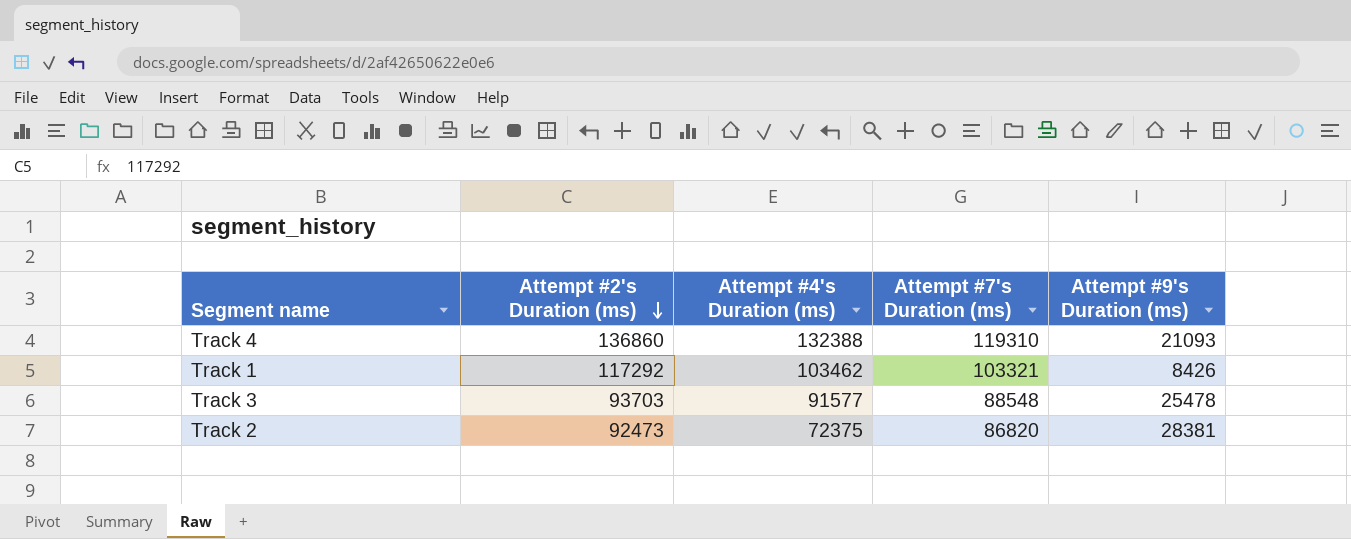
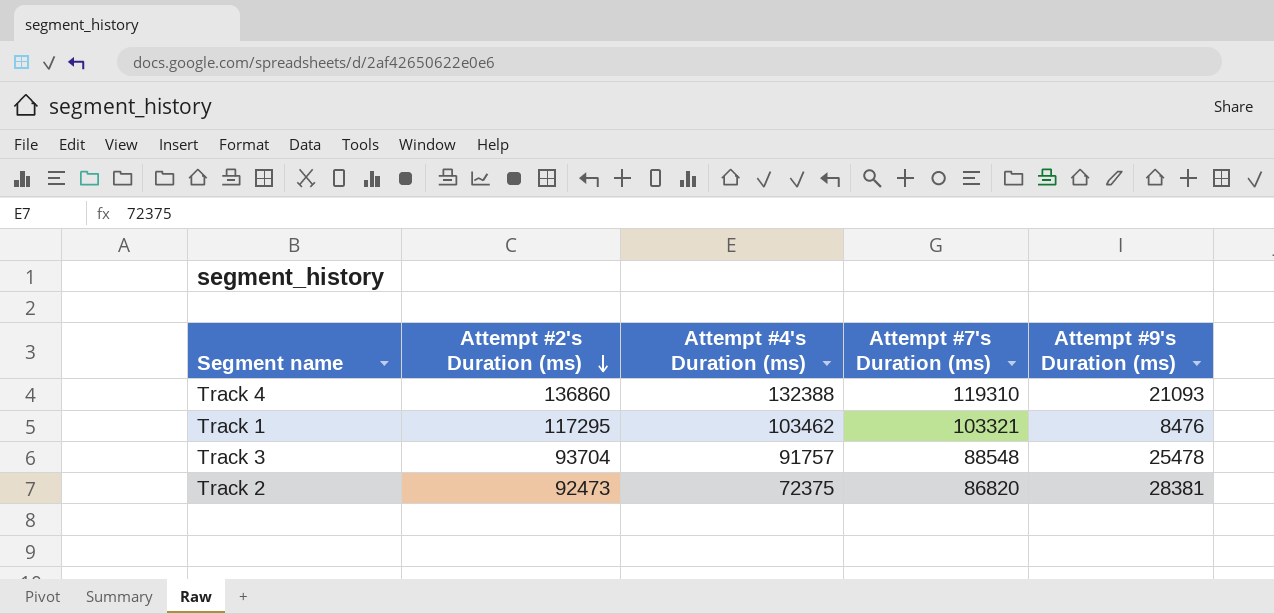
Track 1 | Attempt #2's Duration (ms): 117292 -> 117295
Track 1 | Attempt #9's Duration (ms): 8426 -> 8476
Track 3 | Attempt #2's Duration (ms): 93703 -> 93704
Track 3 | Attempt #4's Duration (ms): 91577 -> 91757

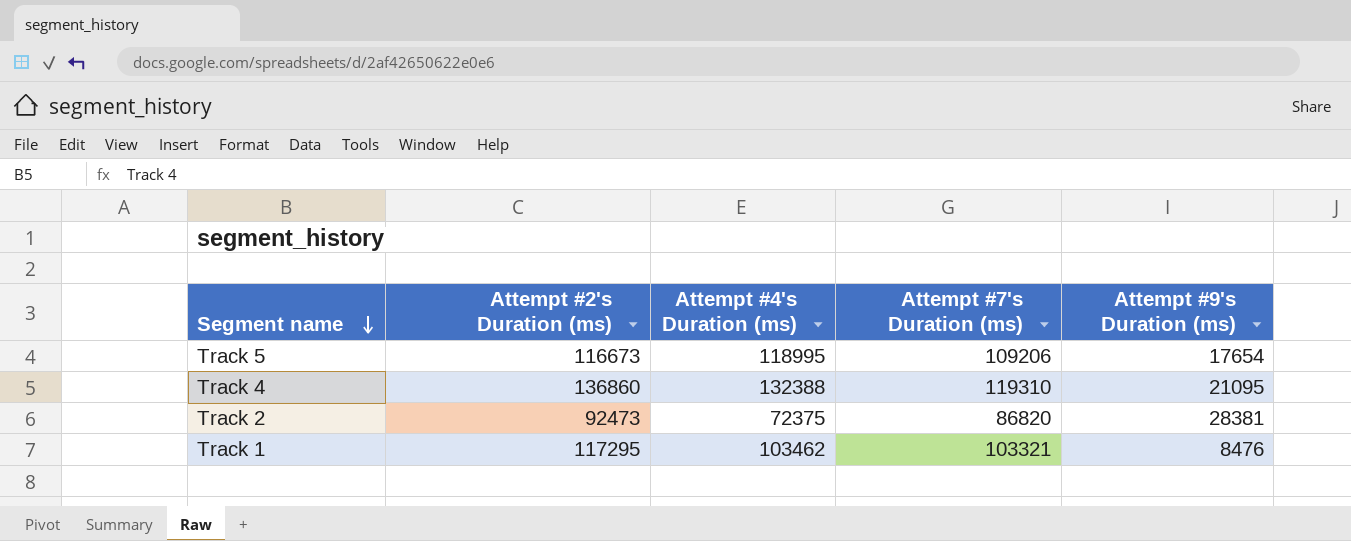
row order: Attempt #2's Duration (ms) descending -> Segment name descending
row Track 3: 93704 | 91757 | 88548 | 25478 -> none
row Track 5: none -> 116673 | 118995 | 109206 | 17654
Track 4 | Attempt #9's Duration (ms): 21093 -> 21095

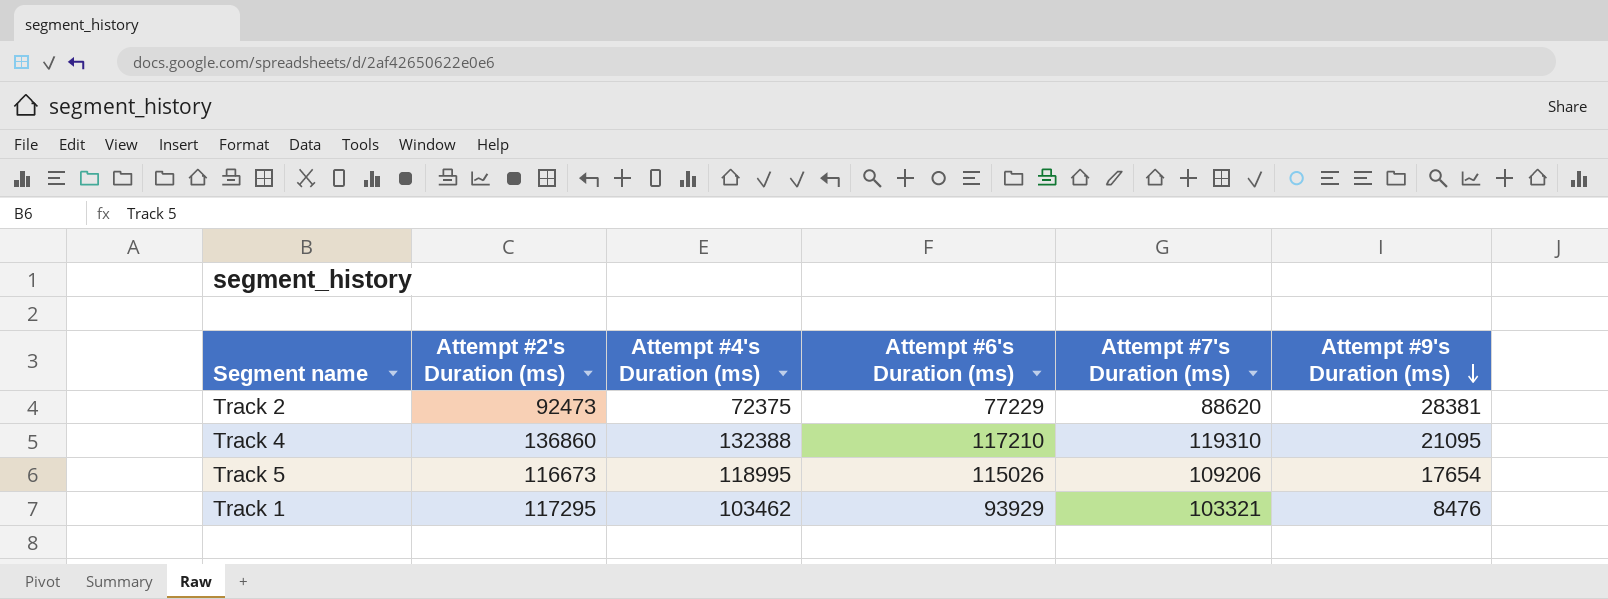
row order: Segment name descending -> Attempt #9's Duration (ms) descending
column Attempt #6's Duration (ms) | position: none -> 4
Track 2 | Attempt #7's Duration (ms): 86820 -> 88620

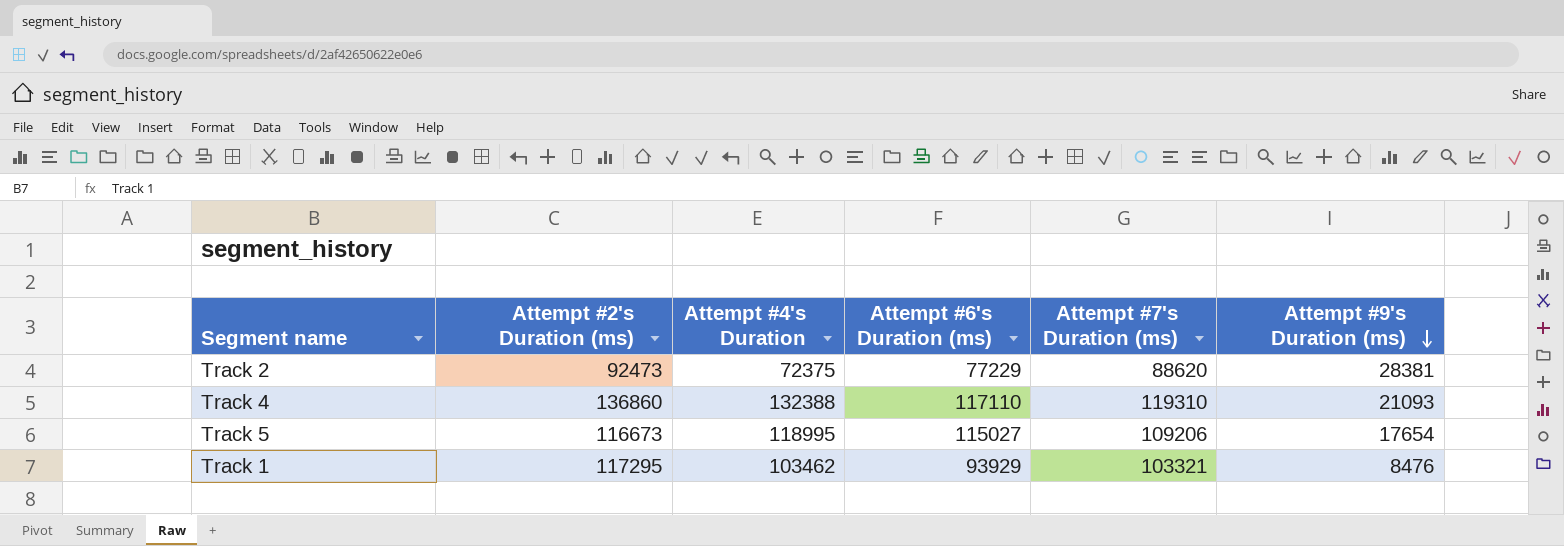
column name: Attempt #4's Duration (ms) -> Attempt #4's Duration
Track 4 | Attempt #6's Duration (ms): 117210 -> 117110
Track 4 | Attempt #9's Duration (ms): 21095 -> 21093
Track 5 | Attempt #6's Duration (ms): 115026 -> 115027

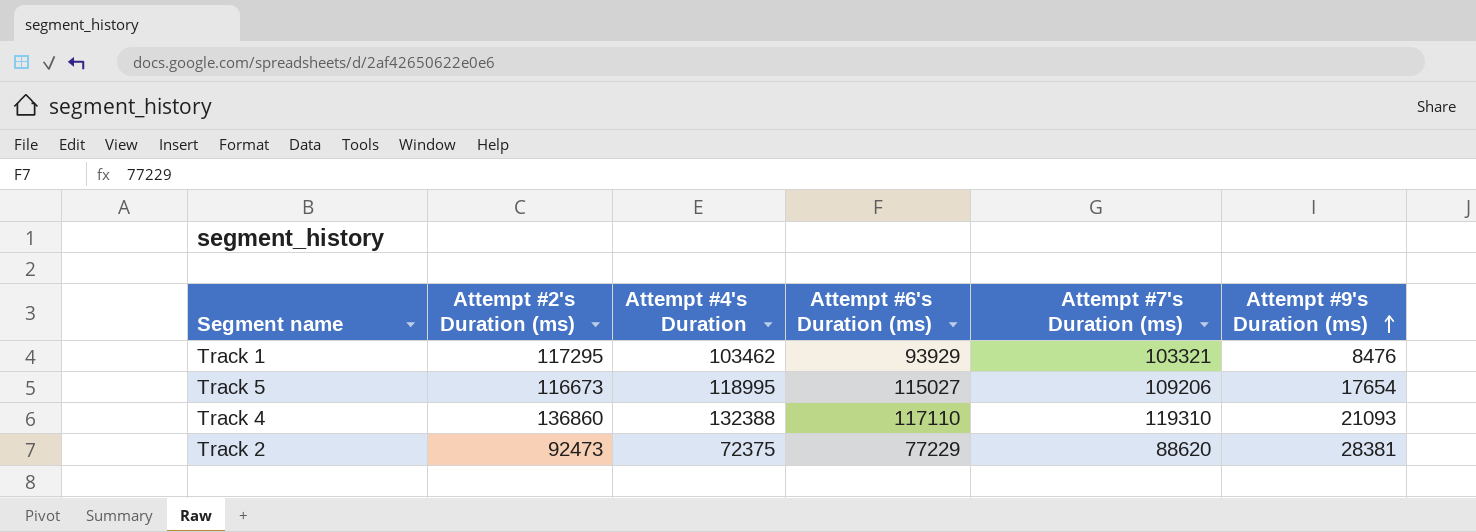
row order: Attempt #9's Duration (ms) descending -> Attempt #9's Duration (ms) ascending

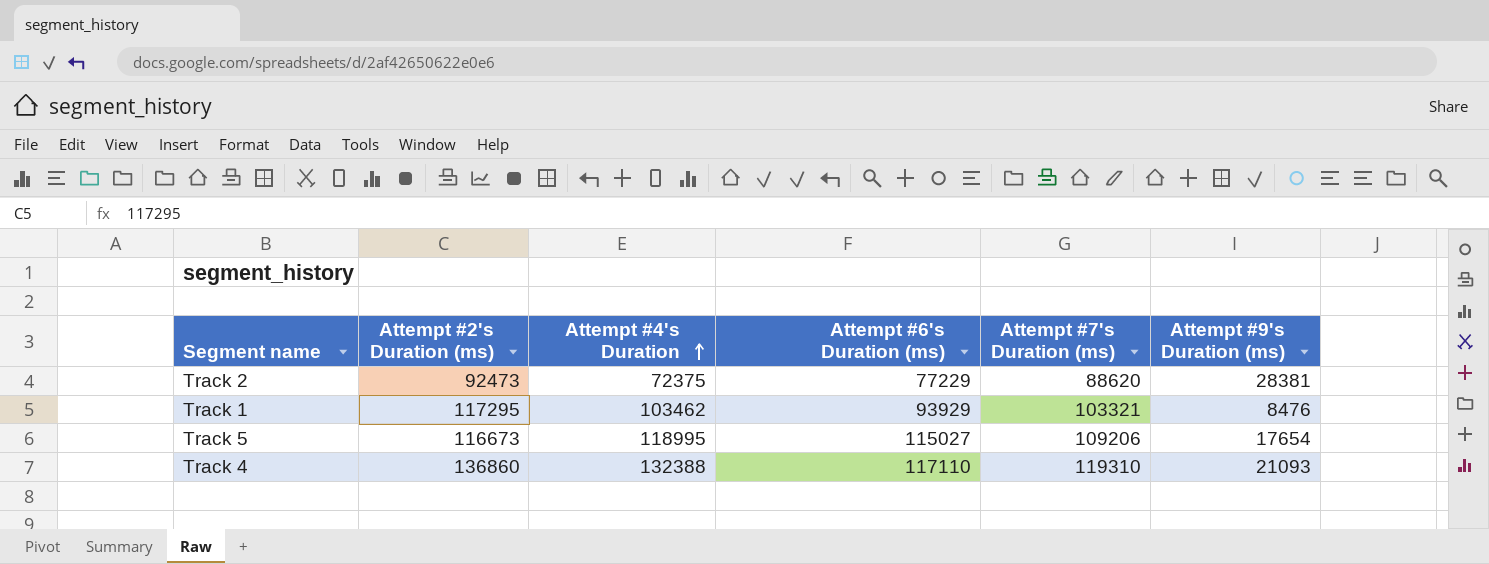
row order: Attempt #9's Duration (ms) ascending -> Attempt #4's Duration ascending

